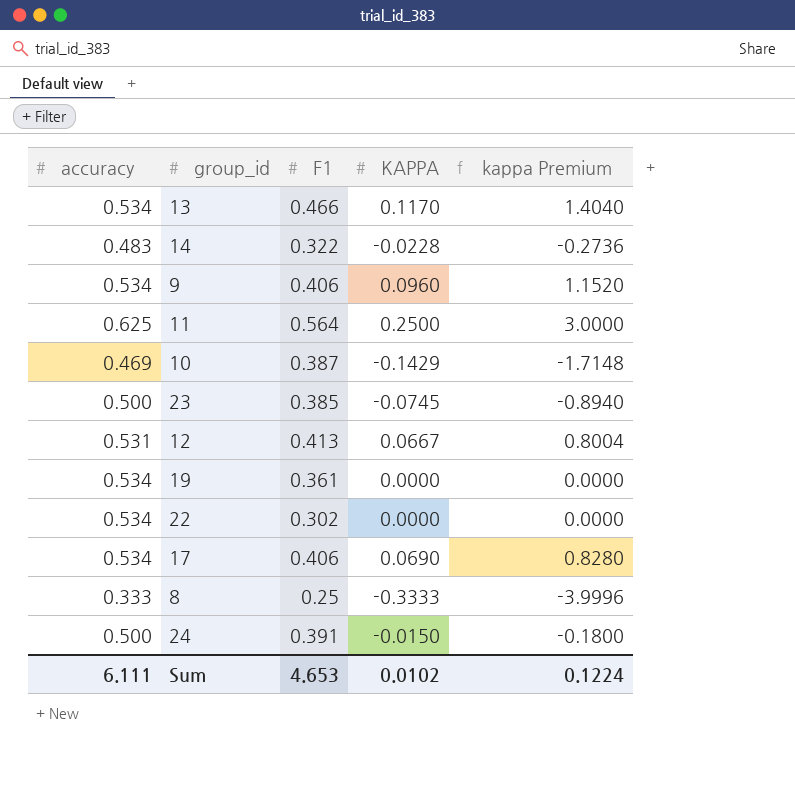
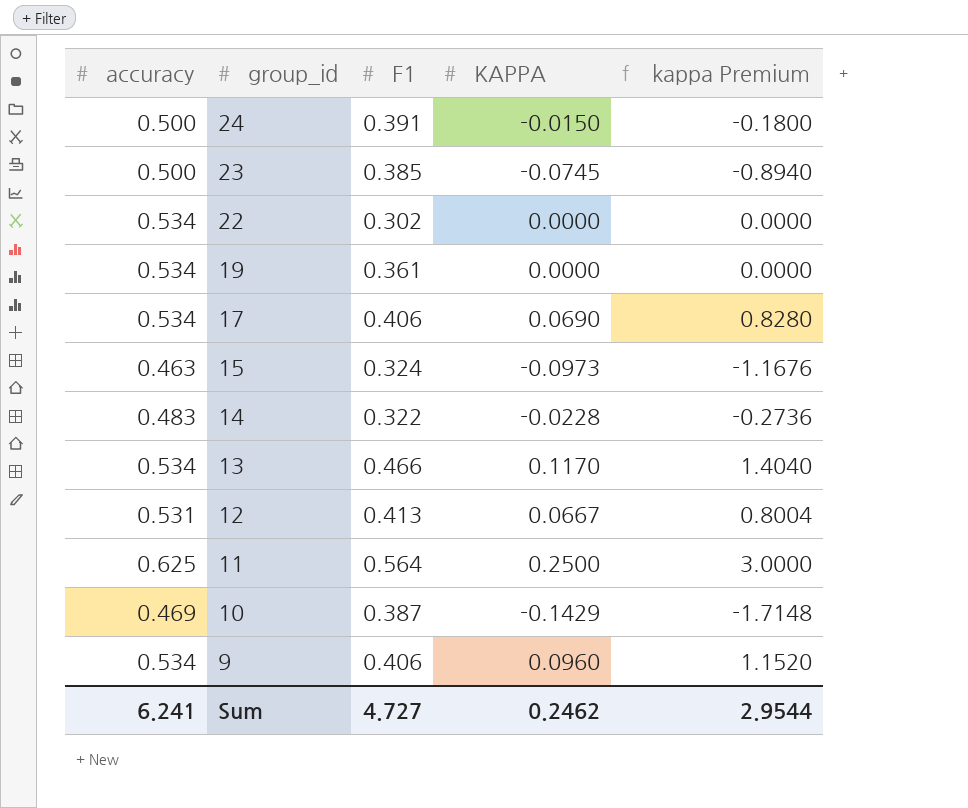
row order: none -> group_id descending
row 8: 0.333 | 0.25 | -0.3333 | -3.9996 -> none
row 15: none -> 0.463 | 0.324 | -0.0973 | -1.1676
Sum | accuracy: 6.111 -> 6.241
Sum | F1: 4.653 -> 4.727
Sum | KAPPA: 0.0102 -> 0.2462
Sum | kappa Premium: 0.1224 -> 2.9544

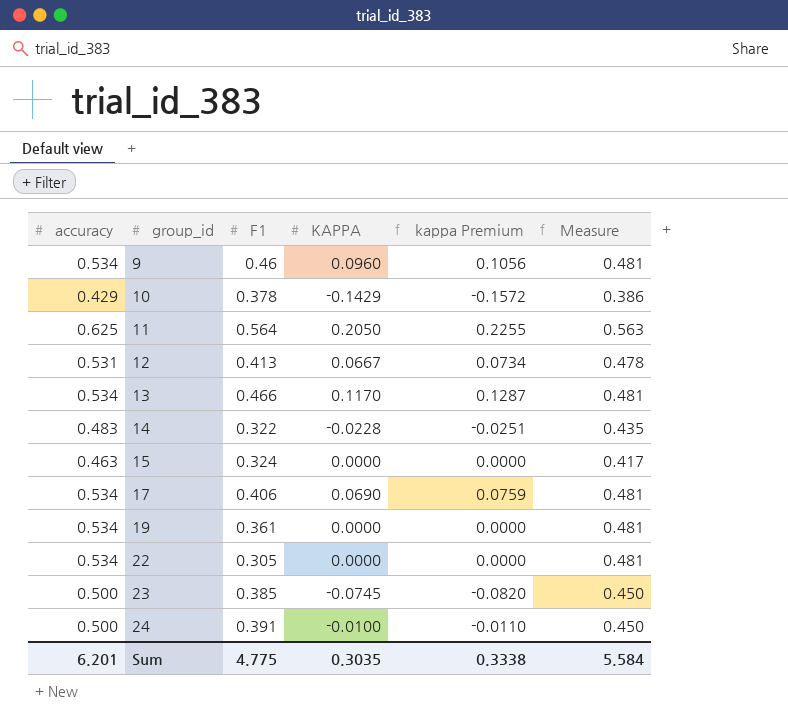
row order: group_id descending -> group_id ascending
column kappa Premium | formula: [KAPPA] * 12 -> [KAPPA] * 1.1
column Measure | formula: none -> [accuracy] * 0.9
9 | F1: 0.406 -> 0.46
10 | accuracy: 0.469 -> 0.429
10 | F1: 0.387 -> 0.378
11 | KAPPA: 0.2500 -> 0.2050
15 | KAPPA: -0.0973 -> 0.0000
22 | F1: 0.302 -> 0.305
24 | KAPPA: -0.0150 -> -0.0100
Sum | accuracy: 6.241 -> 6.201
Sum | F1: 4.727 -> 4.775
Sum | KAPPA: 0.2462 -> 0.3035
Sum | kappa Premium: 2.9544 -> 0.3338

